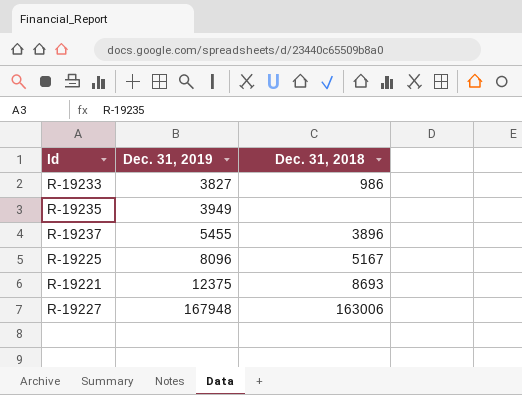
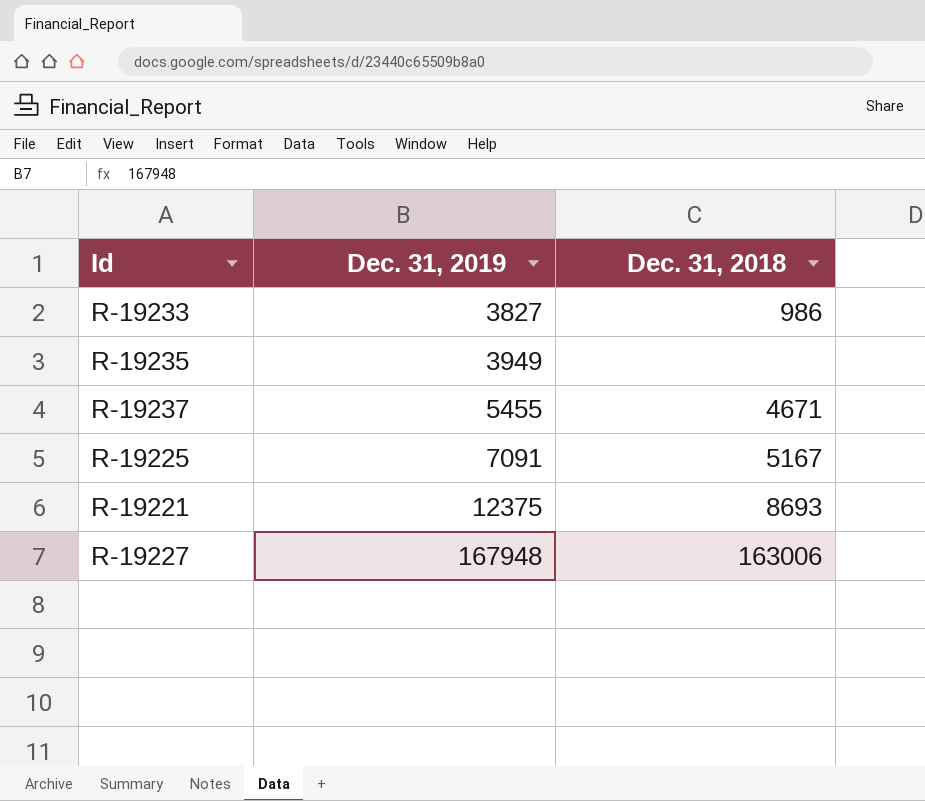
R-19237 | Dec. 31, 2018: 3896 -> 4671
R-19225 | Dec. 31, 2019: 8096 -> 7091

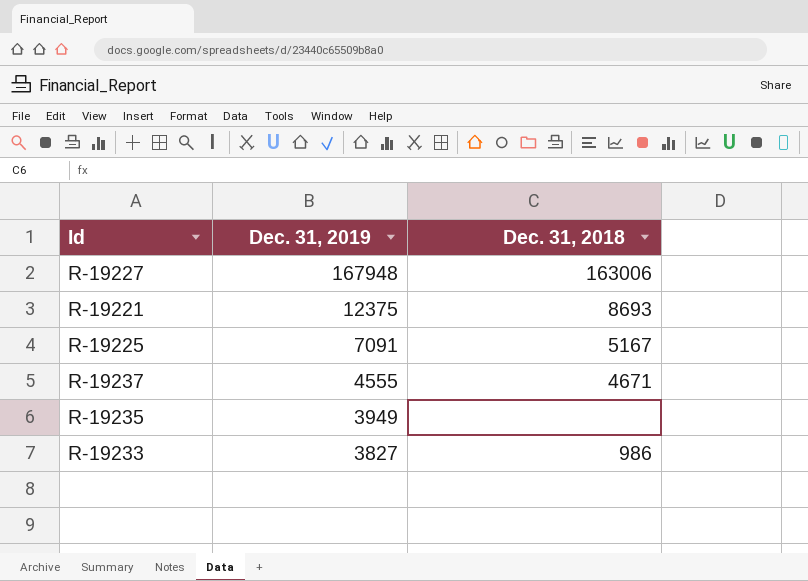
row order: Dec. 31, 2019 ascending -> Dec. 31, 2019 descending
R-19237 | Dec. 31, 2019: 5455 -> 4555

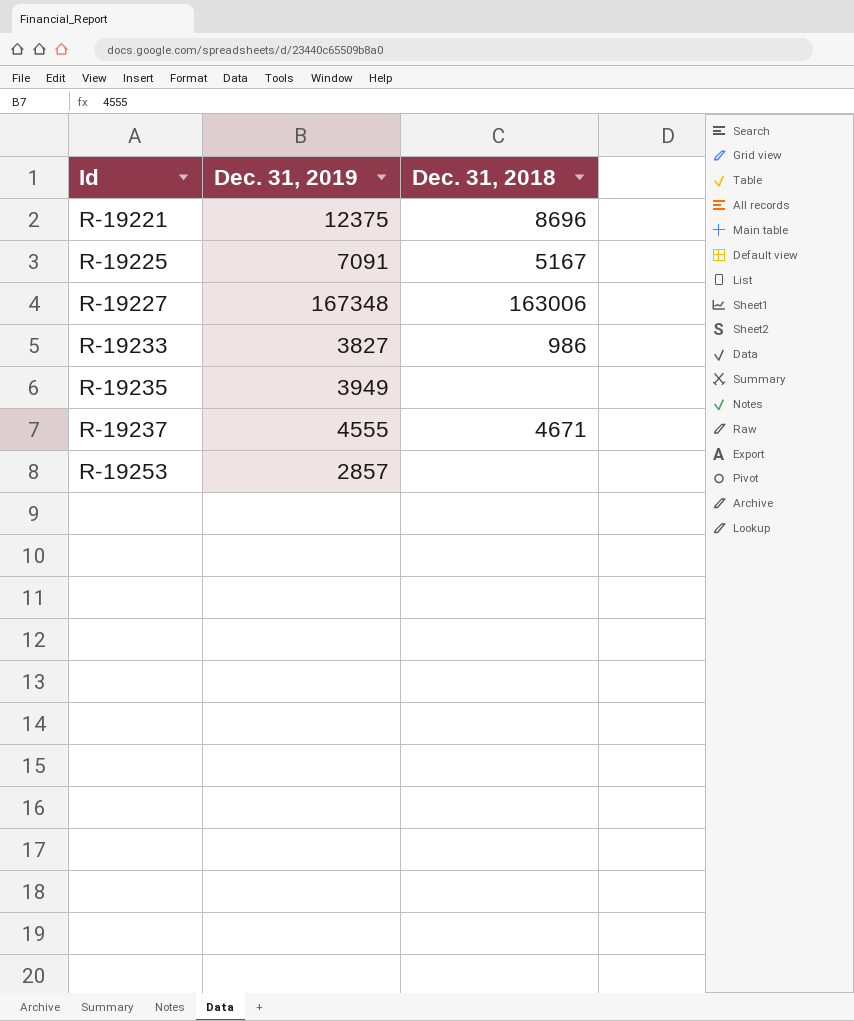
row order: Dec. 31, 2019 descending -> Id ascending
R-19221 | Dec. 31, 2018: 8693 -> 8696
R-19227 | Dec. 31, 2019: 167948 -> 167348
row R-19253: none -> 2857 | none

